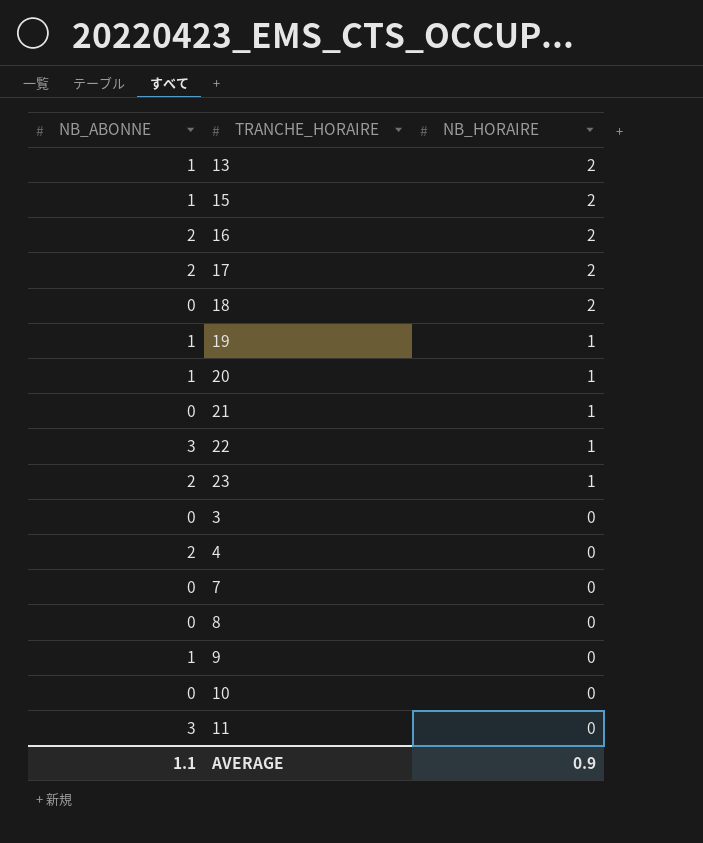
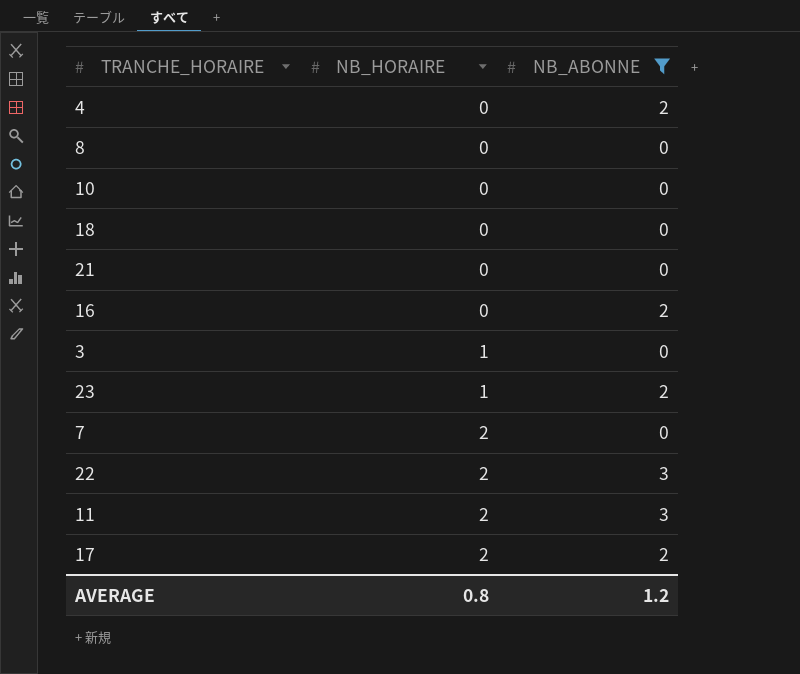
filter: none -> NB_ABONNE != 1
row order: NB_HORAIRE descending -> NB_HORAIRE ascending
column NB_ABONNE | position: 1 -> 3
18 | NB_HORAIRE: 2 -> 0
21 | NB_HORAIRE: 1 -> 0
16 | NB_HORAIRE: 2 -> 0
3 | NB_HORAIRE: 0 -> 1
7 | NB_HORAIRE: 0 -> 2
22 | NB_HORAIRE: 1 -> 2
11 | NB_HORAIRE: 0 -> 2
AVERAGE | NB_HORAIRE: 0.9 -> 0.8
AVERAGE | NB_ABONNE: 1.1 -> 1.2

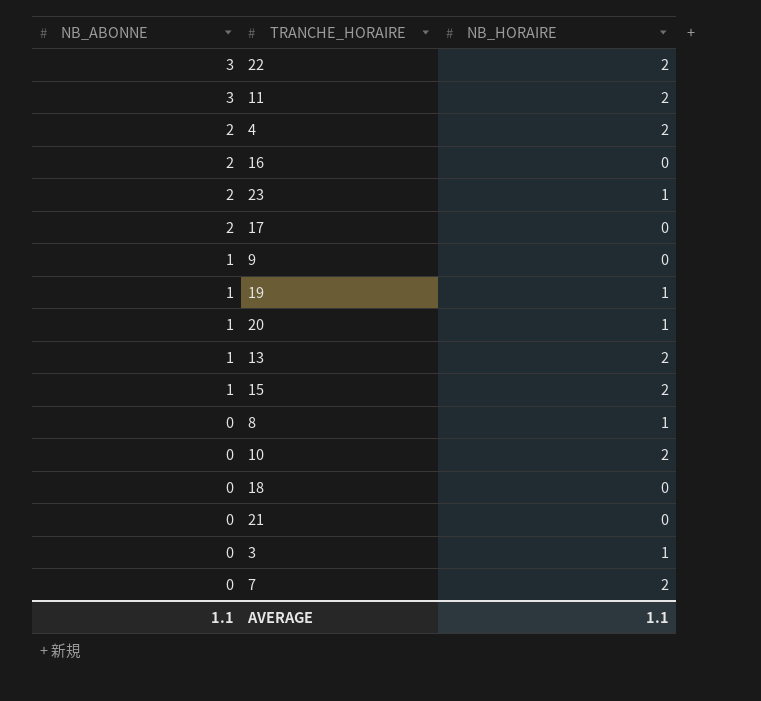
filter: NB_ABONNE != 1 -> none
row order: NB_HORAIRE ascending -> NB_ABONNE descending
column NB_ABONNE | position: 3 -> 1
4 | NB_HORAIRE: 0 -> 2
17 | NB_HORAIRE: 2 -> 0
8 | NB_HORAIRE: 0 -> 1
10 | NB_HORAIRE: 0 -> 2
AVERAGE | NB_ABONNE: 1.2 -> 1.1
AVERAGE | NB_HORAIRE: 0.8 -> 1.1

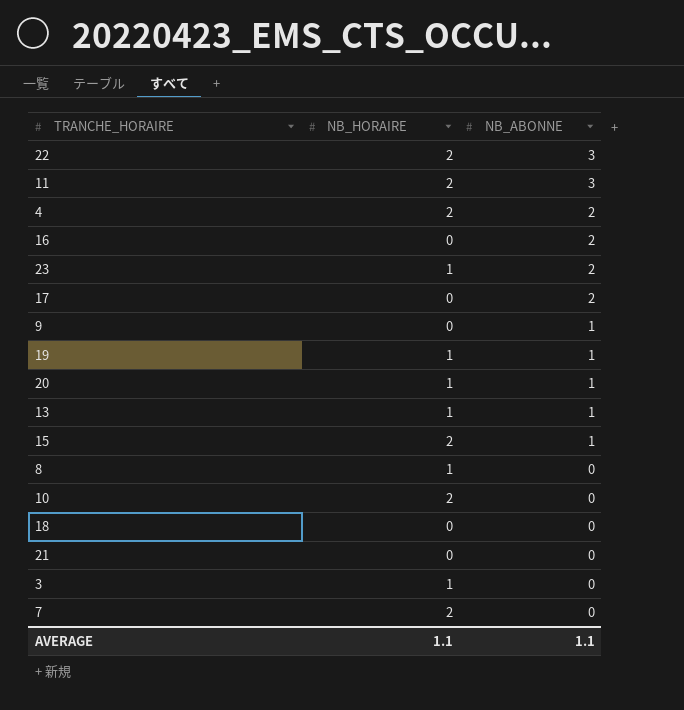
column NB_ABONNE | position: 1 -> 3
13 | NB_HORAIRE: 2 -> 1

